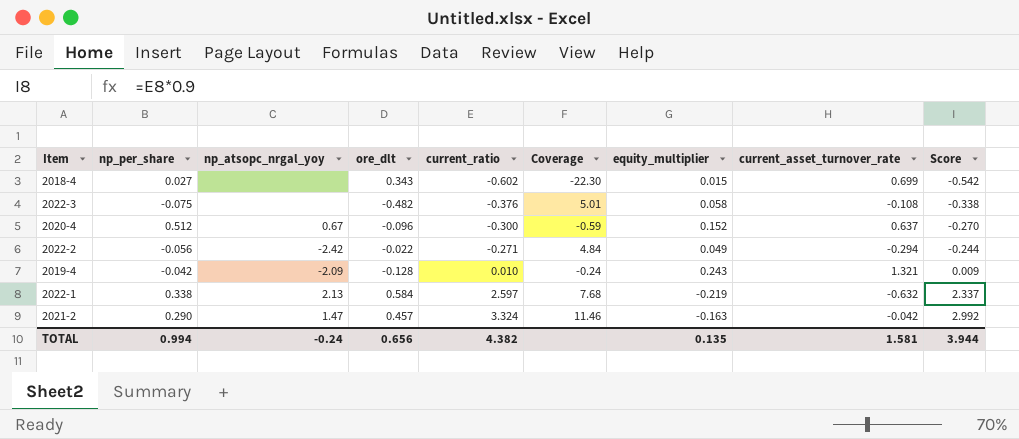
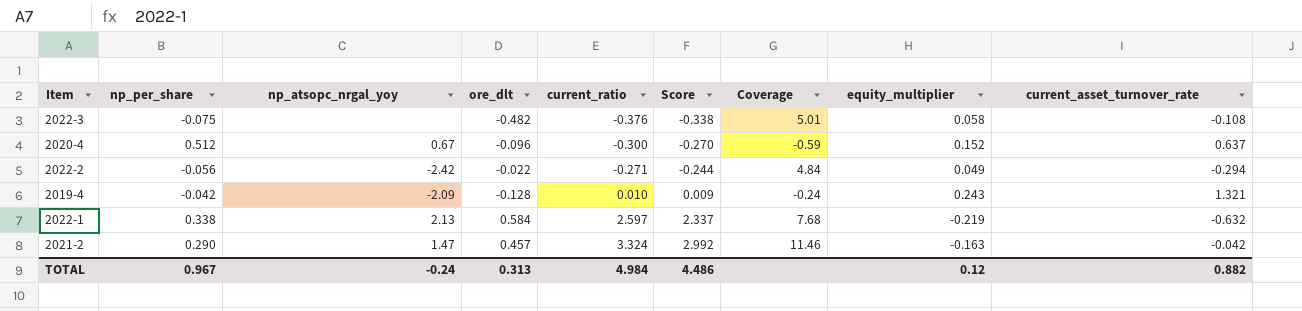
column Score | position: 9 -> 6
row 2018-4: 0.027 | none | 0.343 | -0.602 | -22.30 | 0.015 | 0.699 | -0.542 -> none
TOTAL | np_per_share: 0.994 -> 0.967
TOTAL | ore_dlt: 0.656 -> 0.313
TOTAL | current_ratio: 4.382 -> 4.984
TOTAL | Score: 3.944 -> 4.486
TOTAL | equity_multiplier: 0.135 -> 0.12
TOTAL | current_asset_turnover_rate: 1.581 -> 0.882

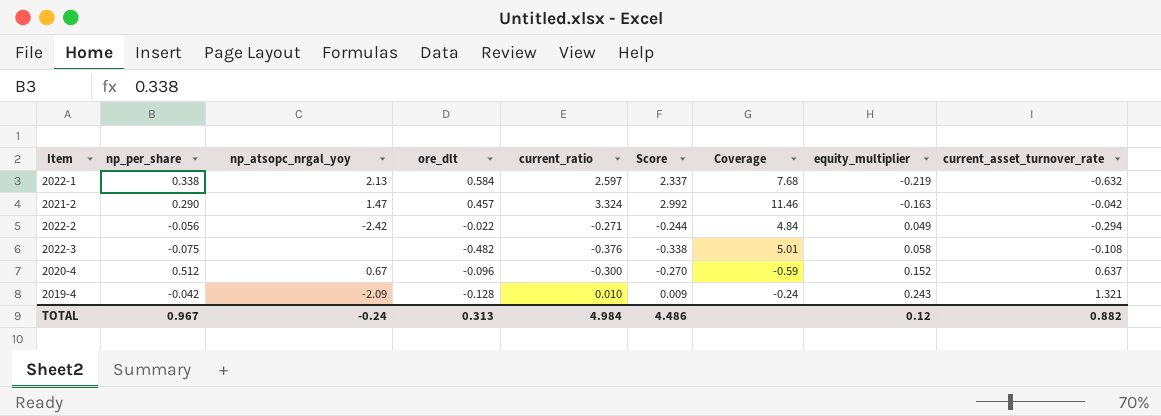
row order: current_ratio ascending -> equity_multiplier ascending

